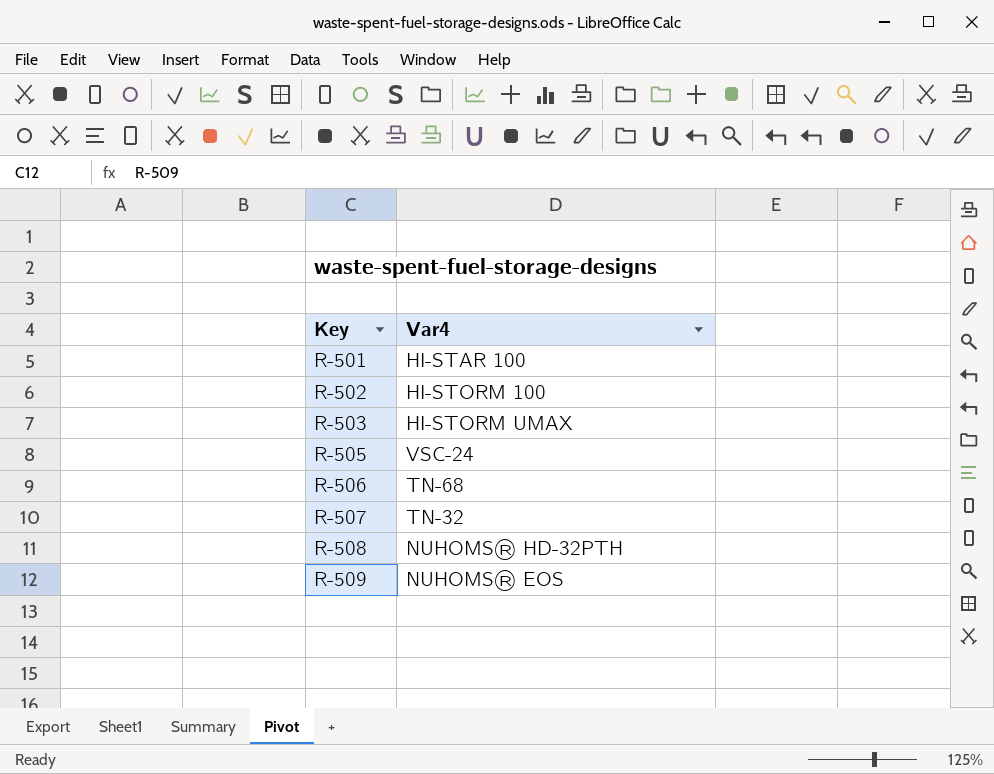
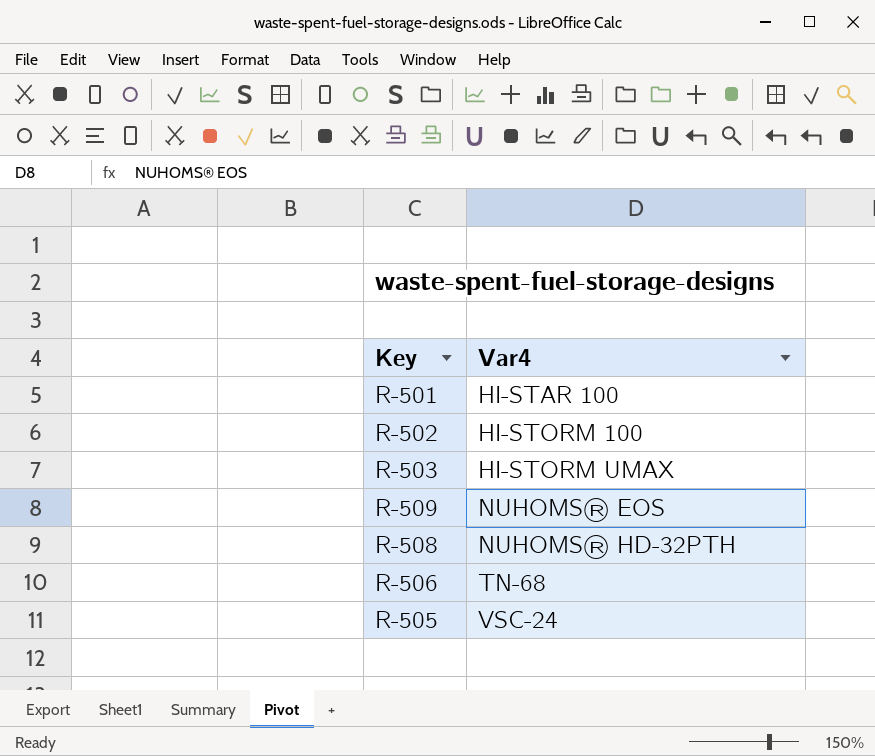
row order: Key ascending -> Var4 ascending
row R-507: TN-32 -> none

